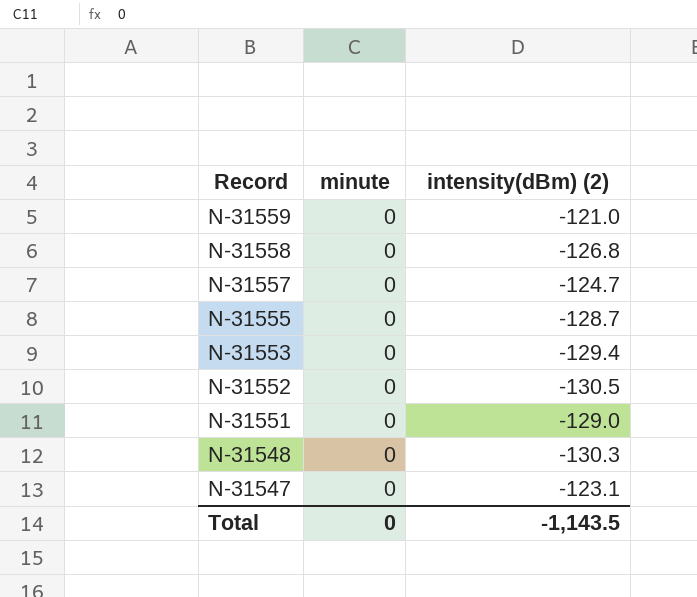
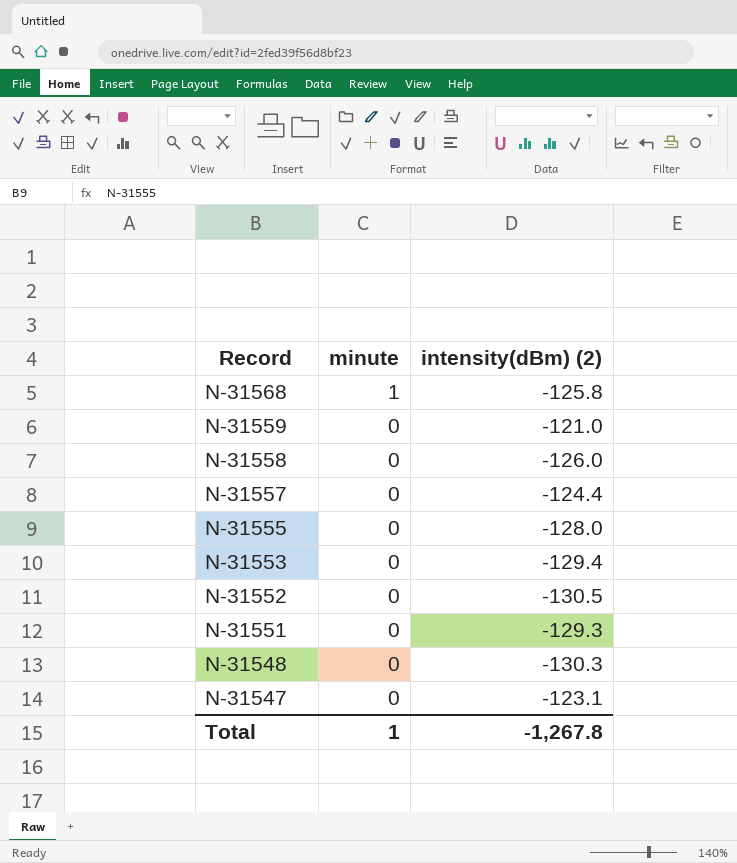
row N-31568: none -> 1 | -125.8
N-31558 | intensity(dBm) (2): -126.8 -> -126.0
N-31557 | intensity(dBm) (2): -124.7 -> -124.4
N-31555 | intensity(dBm) (2): -128.7 -> -128.0
N-31551 | intensity(dBm) (2): -129.0 -> -129.3
Total | minute: 0 -> 1
Total | intensity(dBm) (2): -1,143.5 -> -1,267.8

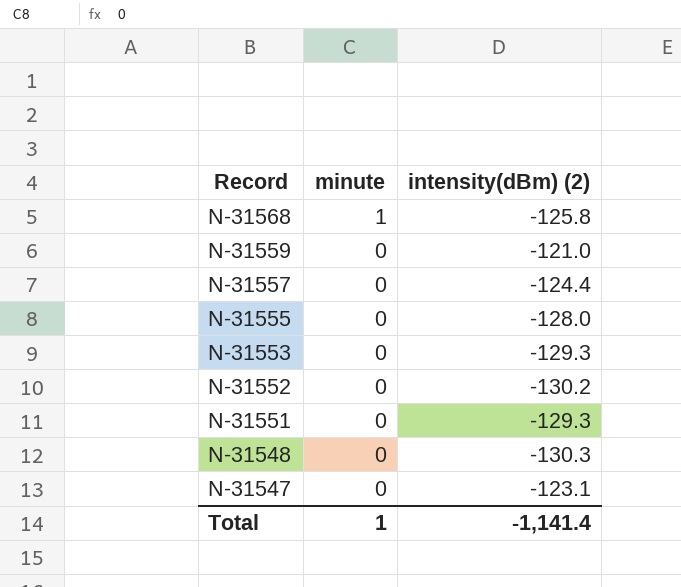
row N-31558: 0 | -126.0 -> none
N-31553 | intensity(dBm) (2): -129.4 -> -129.3
N-31552 | intensity(dBm) (2): -130.5 -> -130.2
Total | intensity(dBm) (2): -1,267.8 -> -1,141.4

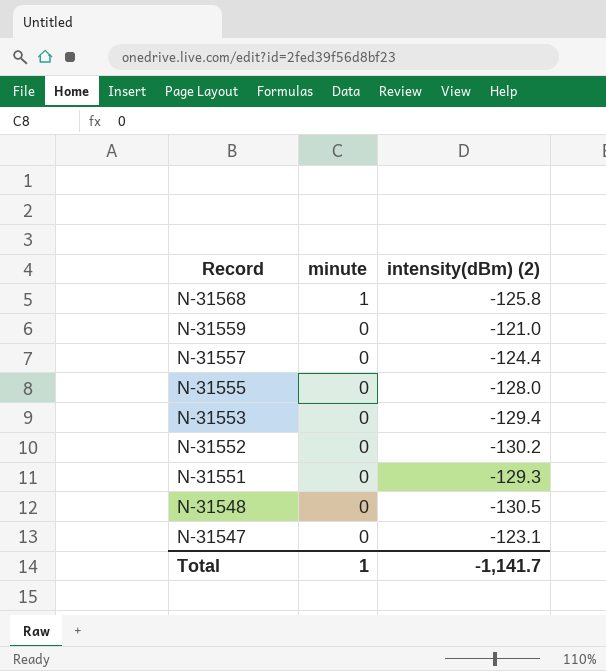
N-31553 | intensity(dBm) (2): -129.3 -> -129.4
N-31548 | intensity(dBm) (2): -130.3 -> -130.5
Total | intensity(dBm) (2): -1,141.4 -> -1,141.7

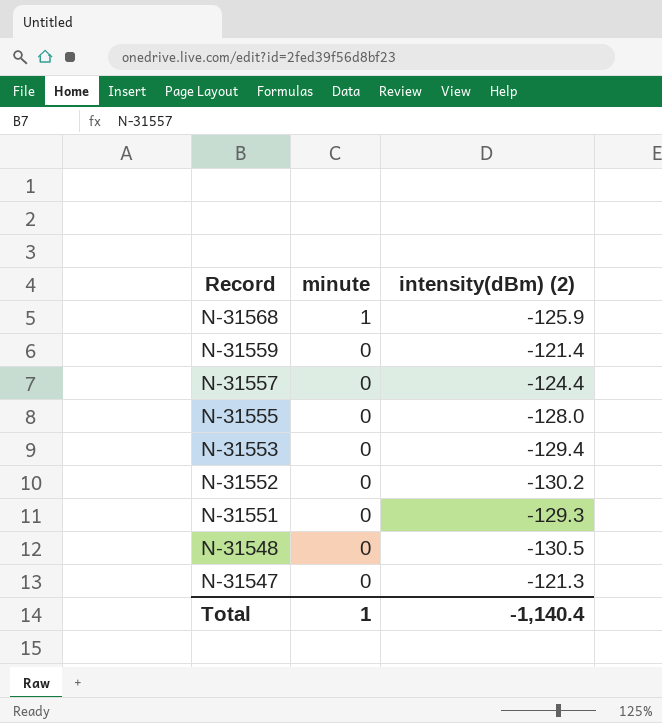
N-31568 | intensity(dBm) (2): -125.8 -> -125.9
N-31559 | intensity(dBm) (2): -121.0 -> -121.4
N-31547 | intensity(dBm) (2): -123.1 -> -121.3
Total | intensity(dBm) (2): -1,141.7 -> -1,140.4

